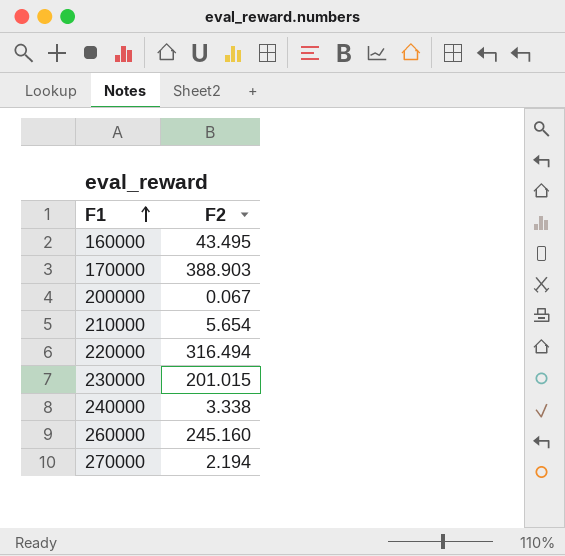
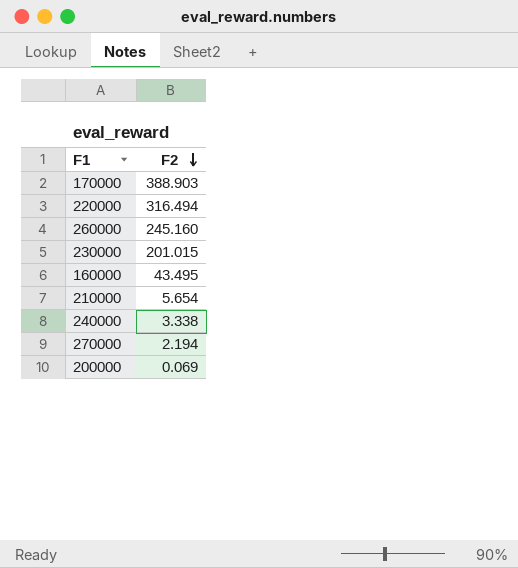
row order: F1 ascending -> F2 descending
200000 | F2: 0.067 -> 0.069

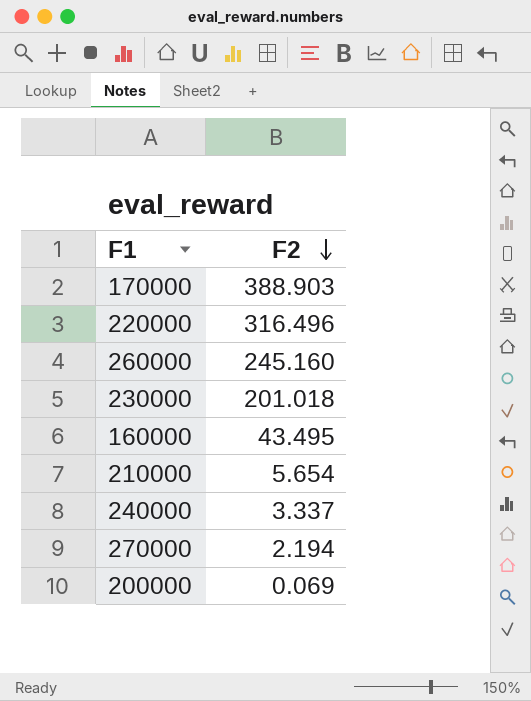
220000 | F2: 316.494 -> 316.496
230000 | F2: 201.015 -> 201.018
240000 | F2: 3.338 -> 3.337

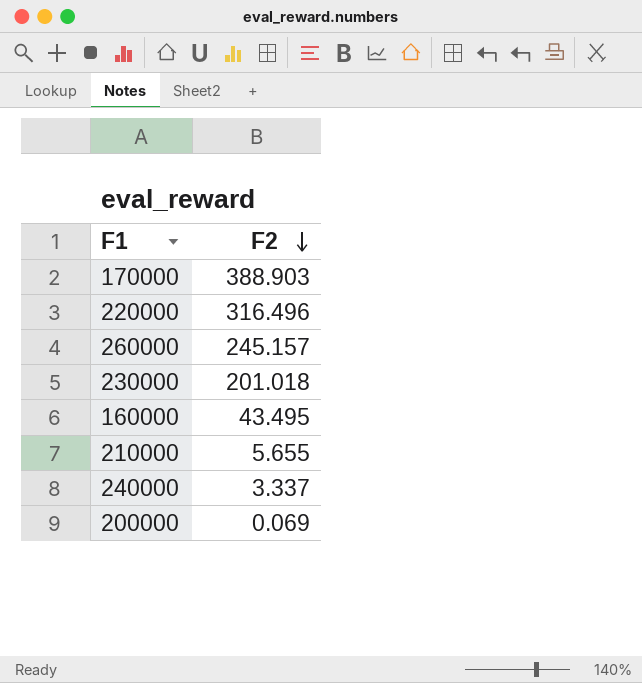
row 270000: 2.194 -> none
260000 | F2: 245.160 -> 245.157
210000 | F2: 5.654 -> 5.655

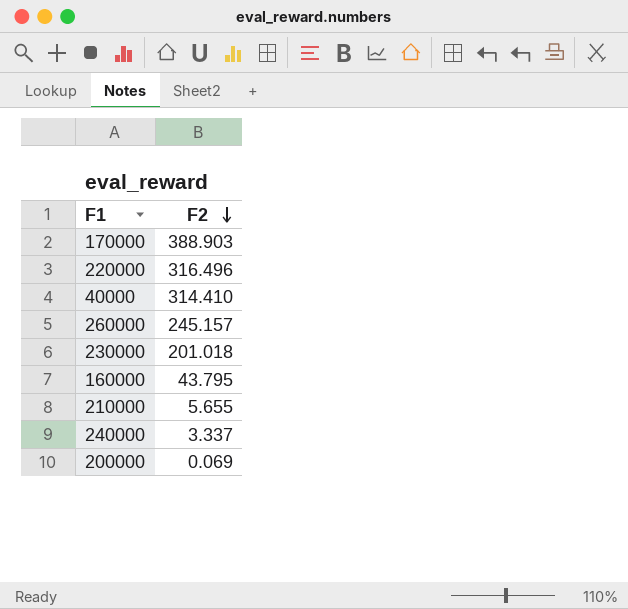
row 40000: none -> 314.410
160000 | F2: 43.495 -> 43.795

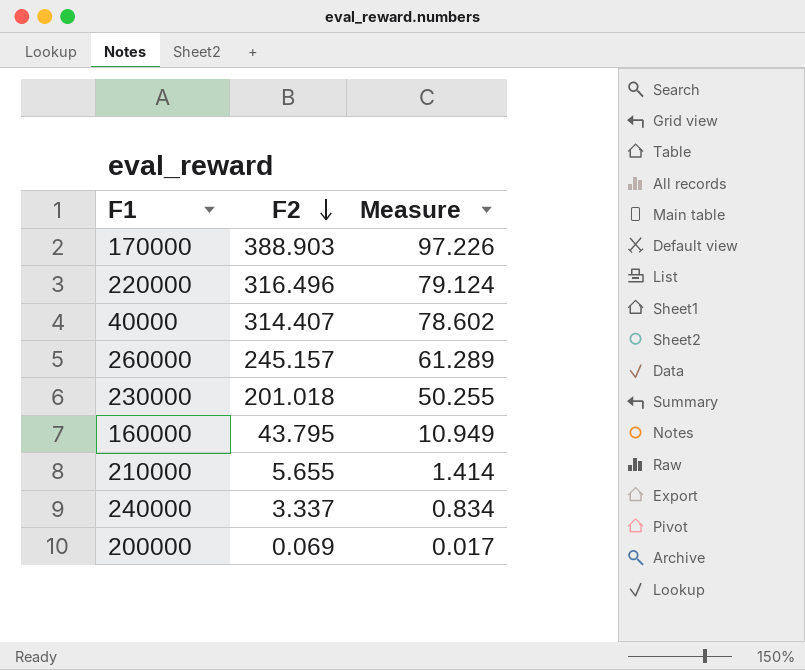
column Measure | formula: none -> [F2] * 0.25
40000 | F2: 314.410 -> 314.407

